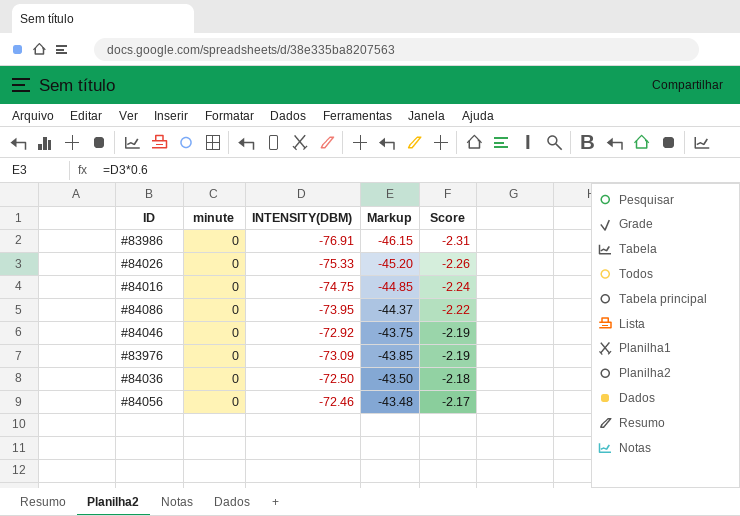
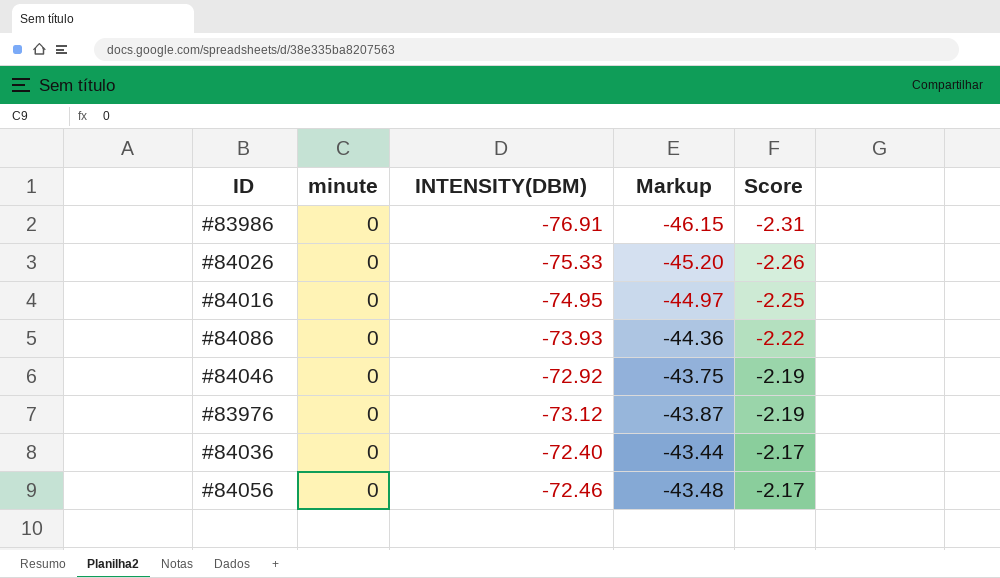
#84016 | INTENSITY(DBM): -74.75 -> -74.95
#84016 | Markup: -44.85 -> -44.97
#84016 | Score: -2.24 -> -2.25
#84086 | INTENSITY(DBM): -73.95 -> -73.93
#84086 | Markup: -44.37 -> -44.36
#83976 | INTENSITY(DBM): -73.09 -> -73.12
#83976 | Markup: -43.85 -> -43.87
#84036 | INTENSITY(DBM): -72.50 -> -72.40
#84036 | Markup: -43.50 -> -43.44
#84036 | Score: -2.18 -> -2.17

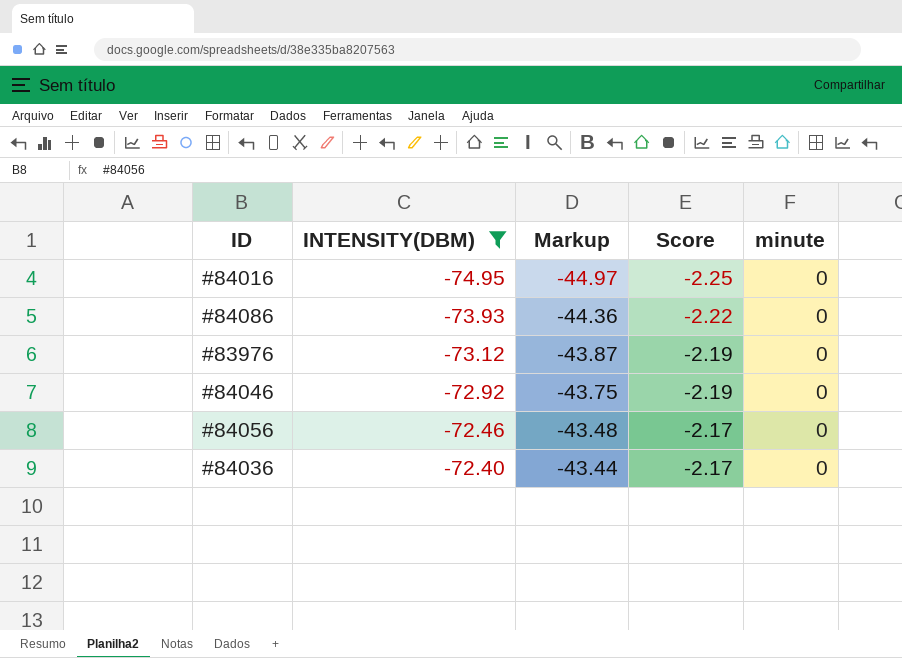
filter: none -> INTENSITY(DBM) >= -74.95
row order: Score ascending -> INTENSITY(DBM) ascending
column minute | position: 2 -> 5

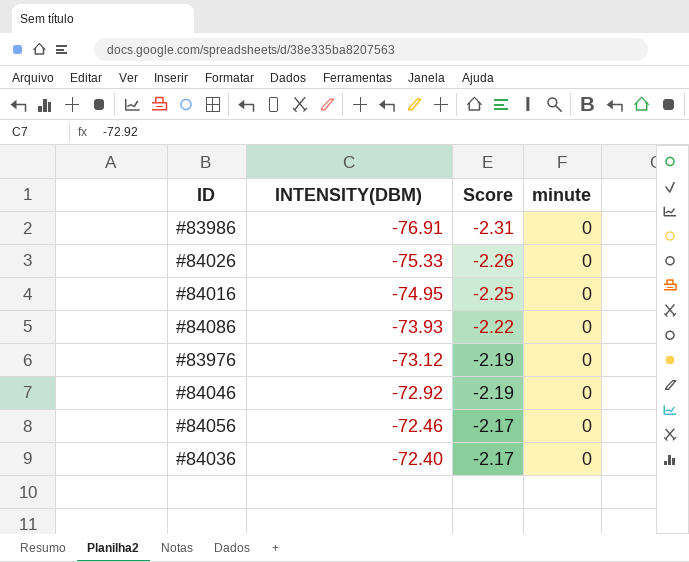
filter: INTENSITY(DBM) >= -74.95 -> none
column Markup | formula: [INTENSITY(DBM)] * 0.6 -> none

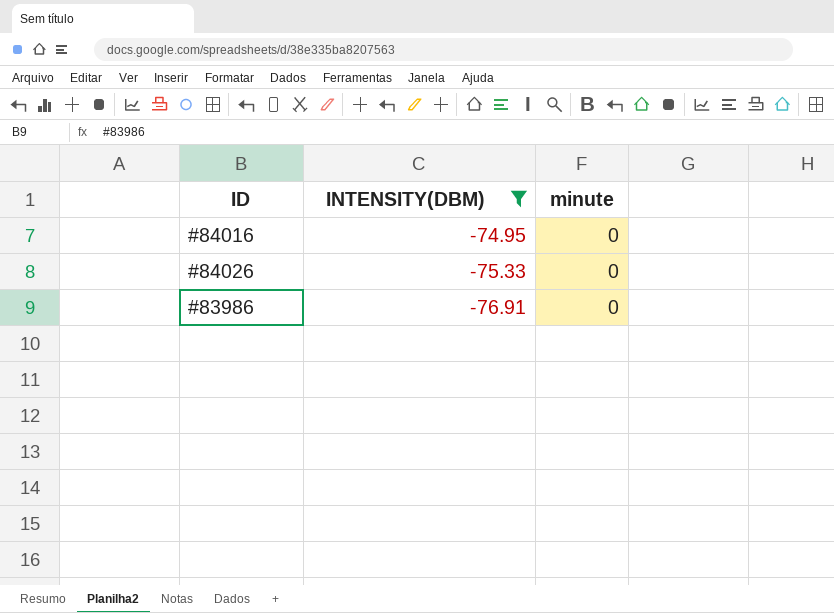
filter: none -> INTENSITY(DBM) <= -74.95
row order: INTENSITY(DBM) ascending -> INTENSITY(DBM) descending
column Score | formula: [INTENSITY(DBM)] * 0.03 -> none

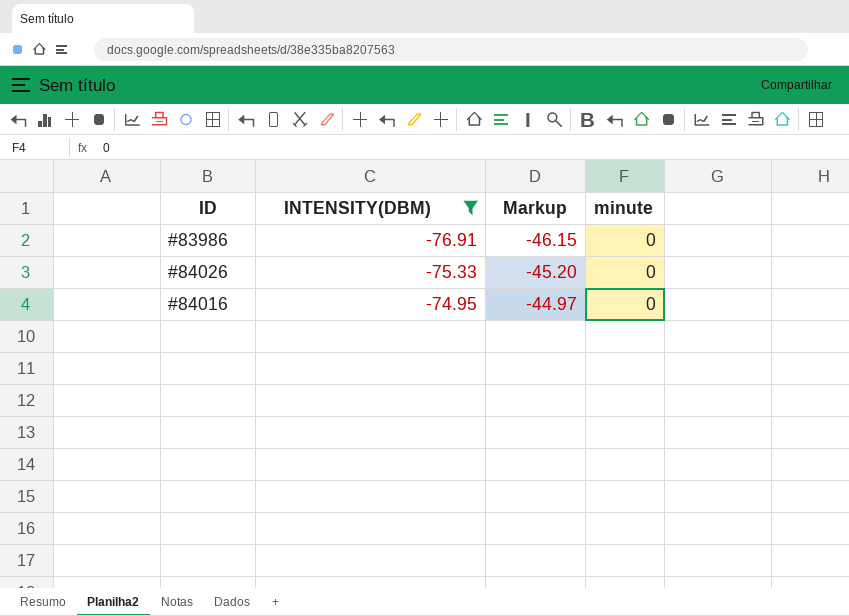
row order: INTENSITY(DBM) descending -> INTENSITY(DBM) ascending
column Markup | formula: none -> [INTENSITY(DBM)] * 0.6

